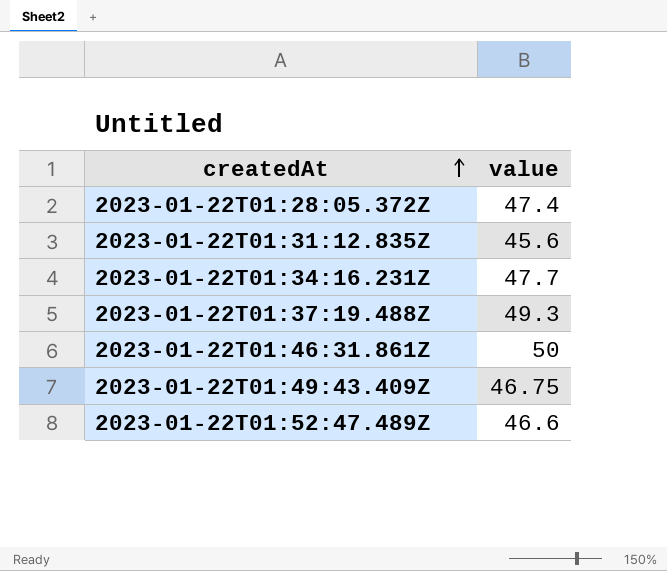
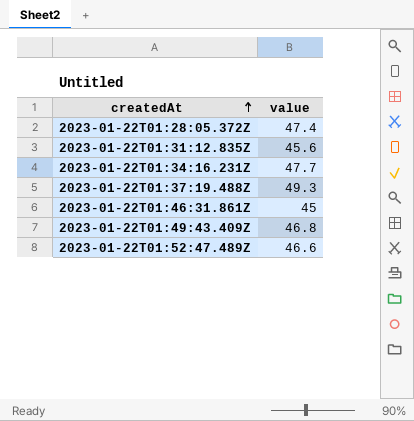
2023-01-22T01:46:31.861Z | value: 50 -> 45
2023-01-22T01:49:43.409Z | value: 46.75 -> 46.8

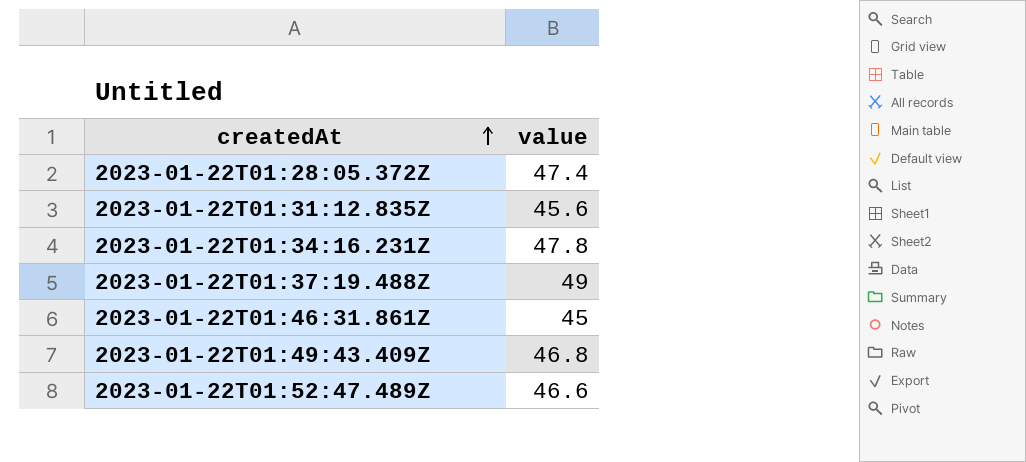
2023-01-22T01:34:16.231Z | value: 47.7 -> 47.8
2023-01-22T01:37:19.488Z | value: 49.3 -> 49

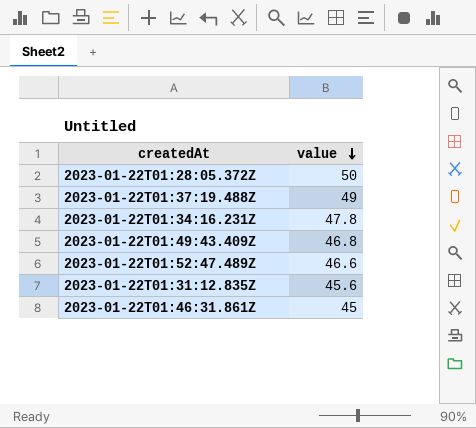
row order: createdAt ascending -> value descending
2023-01-22T01:28:05.372Z | value: 47.4 -> 50

